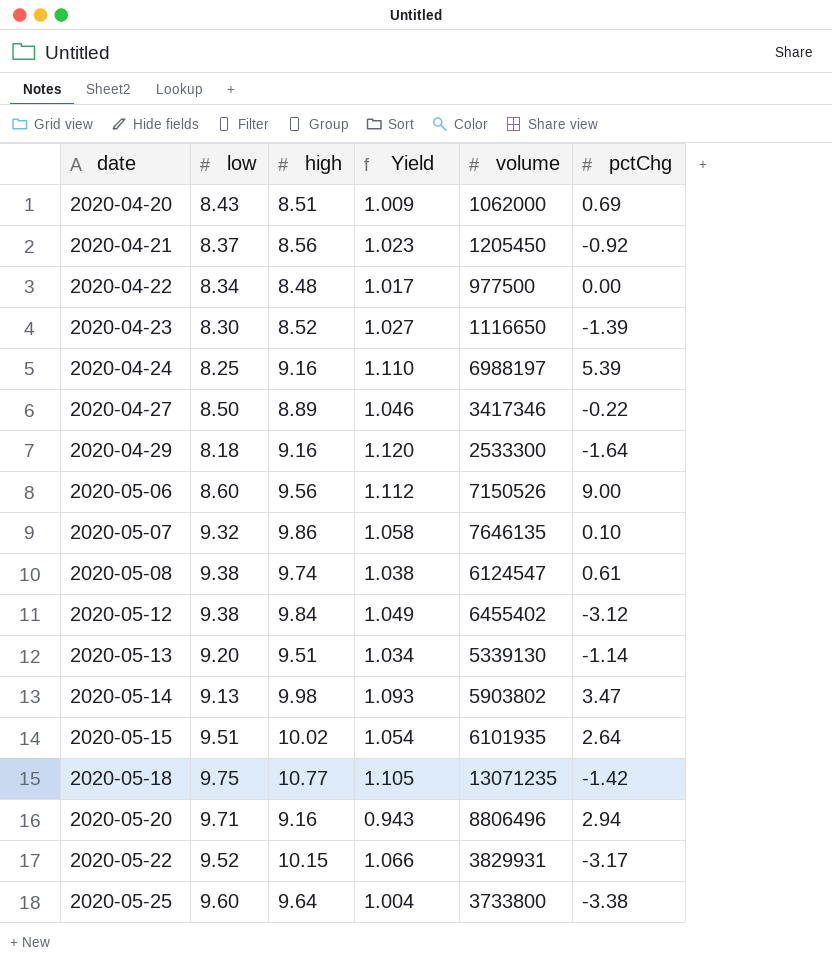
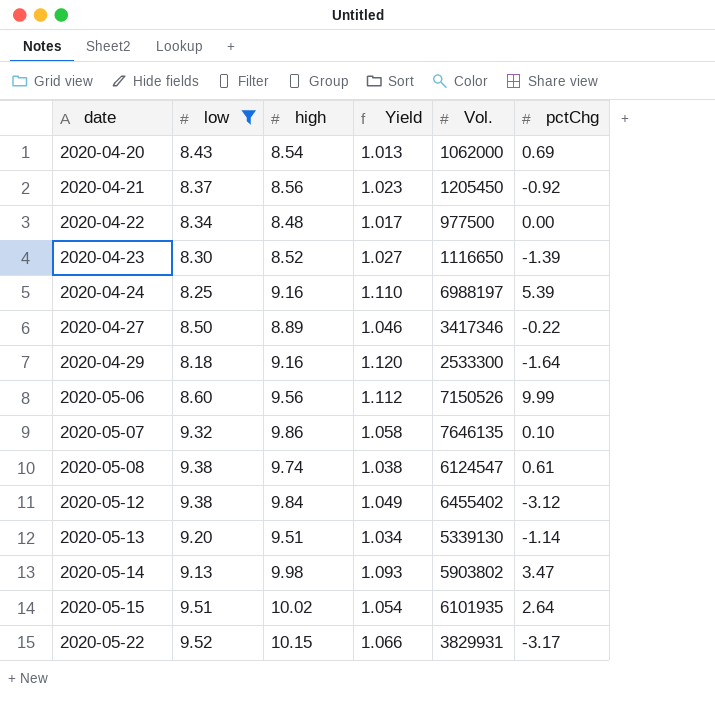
filter: none -> low <= 9.52
column name: volume -> Vol.
2020-04-20 | high: 8.51 -> 8.54
2020-04-20 | Yield: 1.009 -> 1.013
2020-05-06 | pctChg: 9.00 -> 9.99

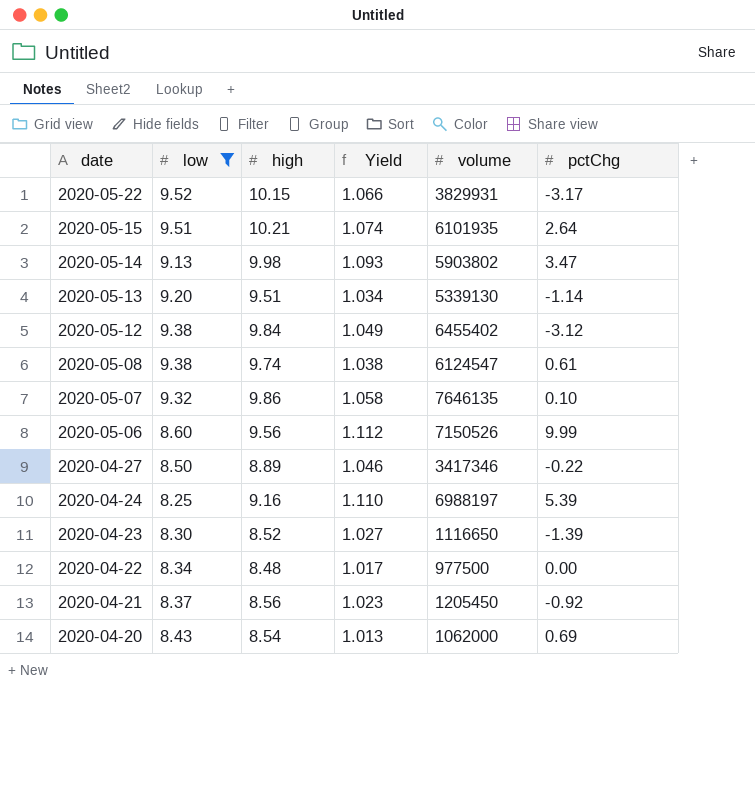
row order: date ascending -> date descending
column name: Vol. -> volume
row 2020-04-29: 8.18 | 9.16 | 1.120 | 2533300 | -1.64 -> none
2020-05-15 | high: 10.02 -> 10.21
2020-05-15 | Yield: 1.054 -> 1.074

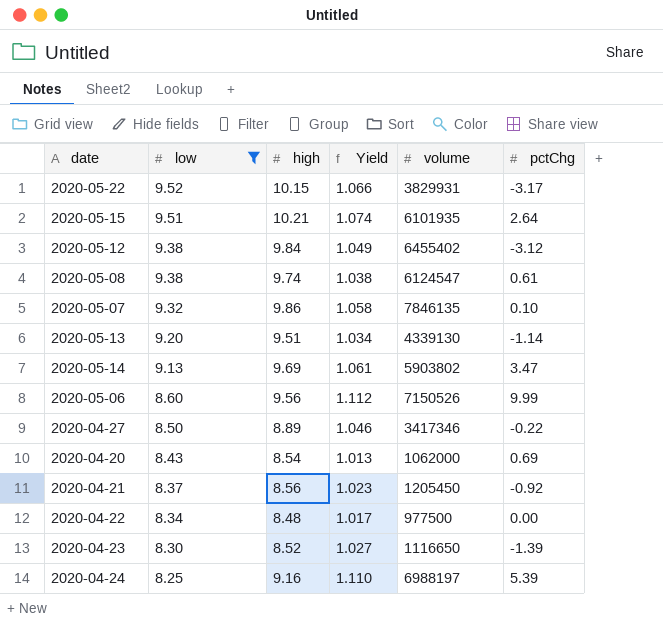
row order: date descending -> low descending
2020-05-07 | volume: 7646135 -> 7846135
2020-05-13 | volume: 5339130 -> 4339130
2020-05-14 | high: 9.98 -> 9.69
2020-05-14 | Yield: 1.093 -> 1.061

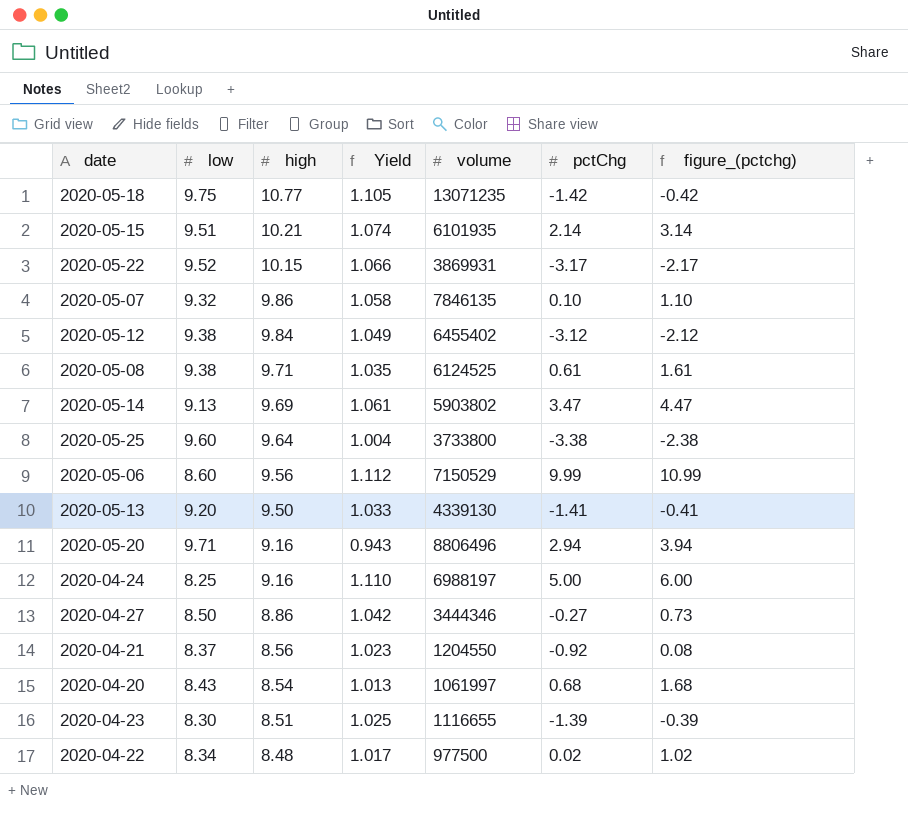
filter: low <= 9.52 -> none
row order: low descending -> high descending
column figure_(pctchg) | formula: none -> [pctChg] + 1
2020-05-15 | pctChg: 2.64 -> 2.14
2020-05-22 | volume: 3829931 -> 3869931
2020-05-08 | high: 9.74 -> 9.71
2020-05-08 | Yield: 1.038 -> 1.035
2020-05-08 | volume: 6124547 -> 6124525
2020-05-06 | volume: 7150526 -> 7150529
2020-05-13 | high: 9.51 -> 9.50
2020-05-13 | Yield: 1.034 -> 1.033
2020-05-13 | pctChg: -1.14 -> -1.41
2020-04-24 | pctChg: 5.39 -> 5.00
2020-04-27 | high: 8.89 -> 8.86
2020-04-27 | Yield: 1.046 -> 1.042
2020-04-27 | volume: 3417346 -> 3444346
2020-04-27 | pctChg: -0.22 -> -0.27
2020-04-21 | volume: 1205450 -> 1204550
2020-04-20 | volume: 1062000 -> 1061997
2020-04-20 | pctChg: 0.69 -> 0.68
2020-04-23 | high: 8.52 -> 8.51
2020-04-23 | Yield: 1.027 -> 1.025
2020-04-23 | volume: 1116650 -> 1116655
2020-04-22 | pctChg: 0.00 -> 0.02

